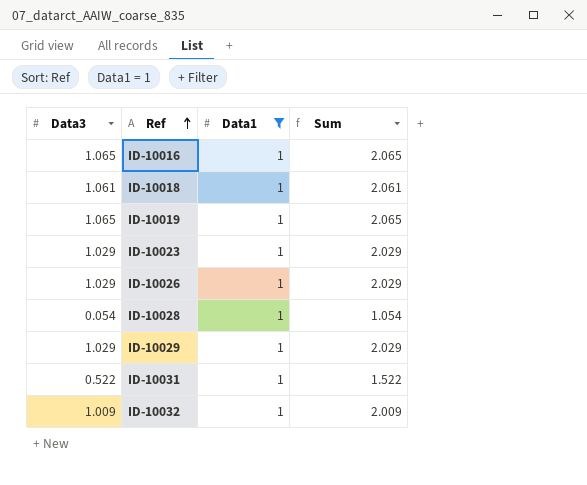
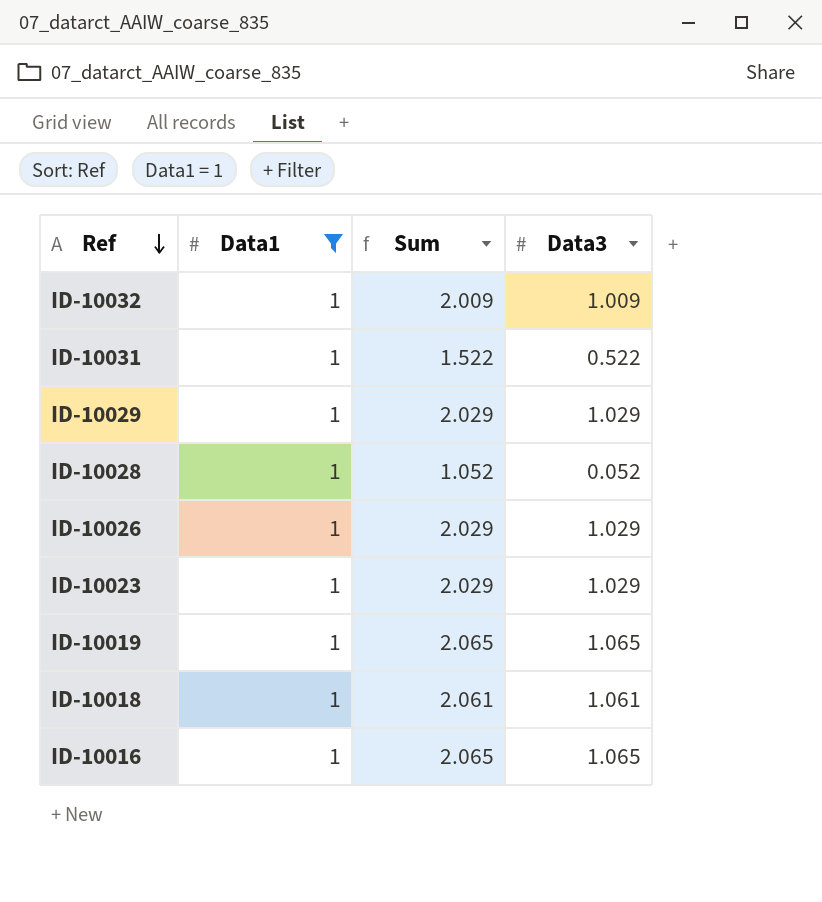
row order: Ref ascending -> Ref descending
column Data3 | position: 1 -> 4
ID-10028 | Sum: 1.054 -> 1.052
ID-10028 | Data3: 0.054 -> 0.052

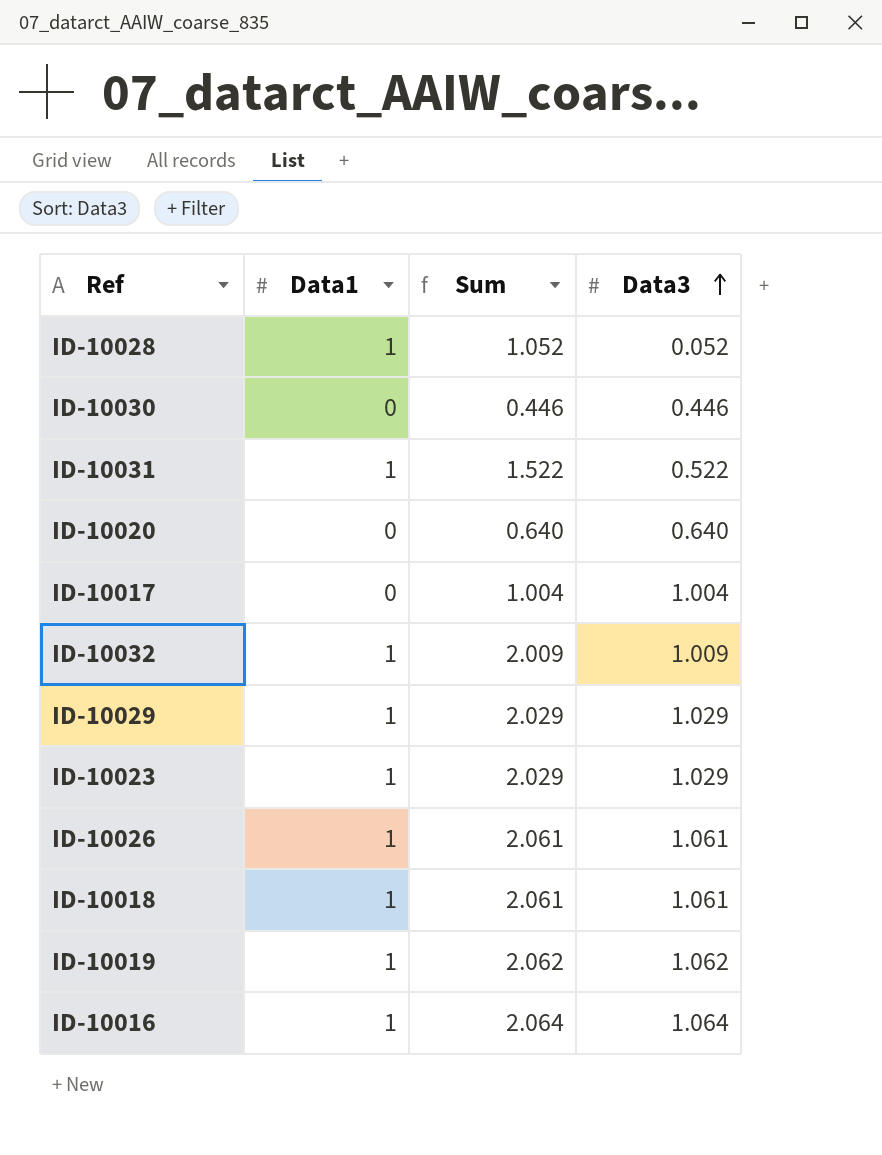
filter: Data1 = 1 -> none
row order: Ref descending -> Data3 ascending
ID-10026 | Sum: 2.029 -> 2.061
ID-10026 | Data3: 1.029 -> 1.061
ID-10019 | Sum: 2.065 -> 2.062
ID-10019 | Data3: 1.065 -> 1.062
ID-10016 | Sum: 2.065 -> 2.064
ID-10016 | Data3: 1.065 -> 1.064

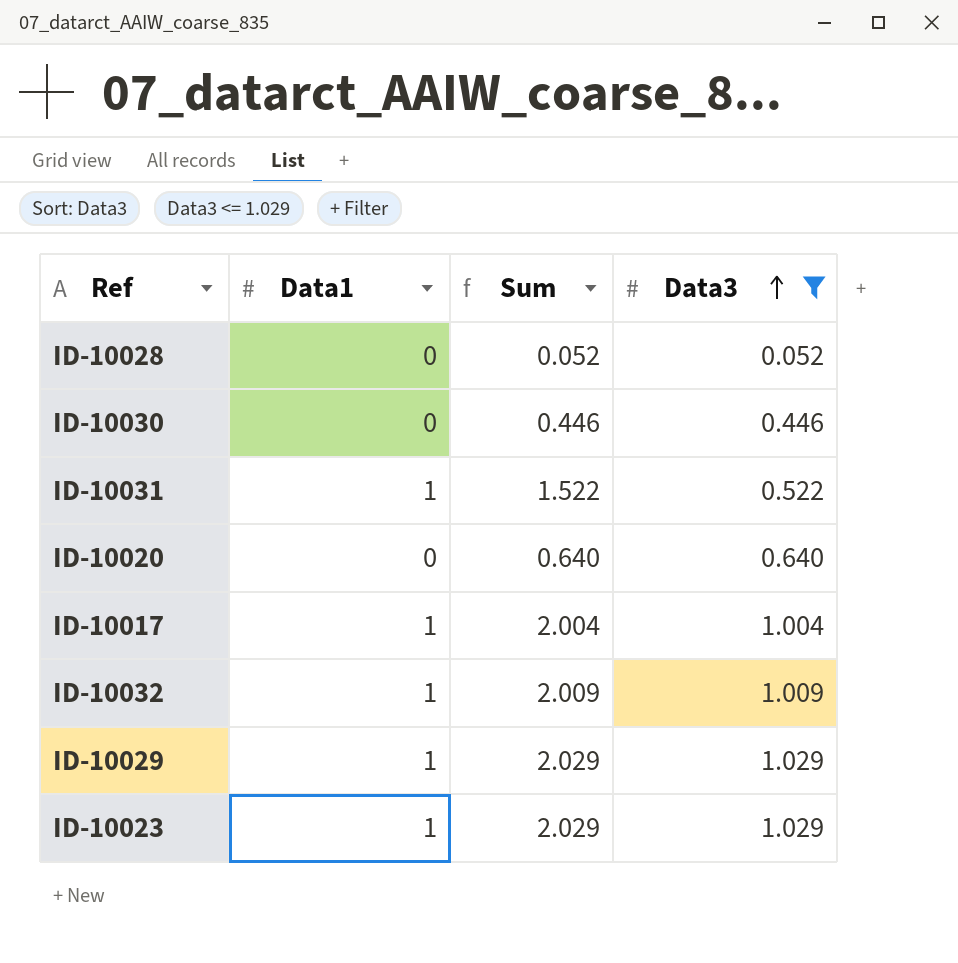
filter: none -> Data3 <= 1.029
ID-10028 | Data1: 1 -> 0
ID-10028 | Sum: 1.052 -> 0.052
ID-10017 | Data1: 0 -> 1
ID-10017 | Sum: 1.004 -> 2.004

